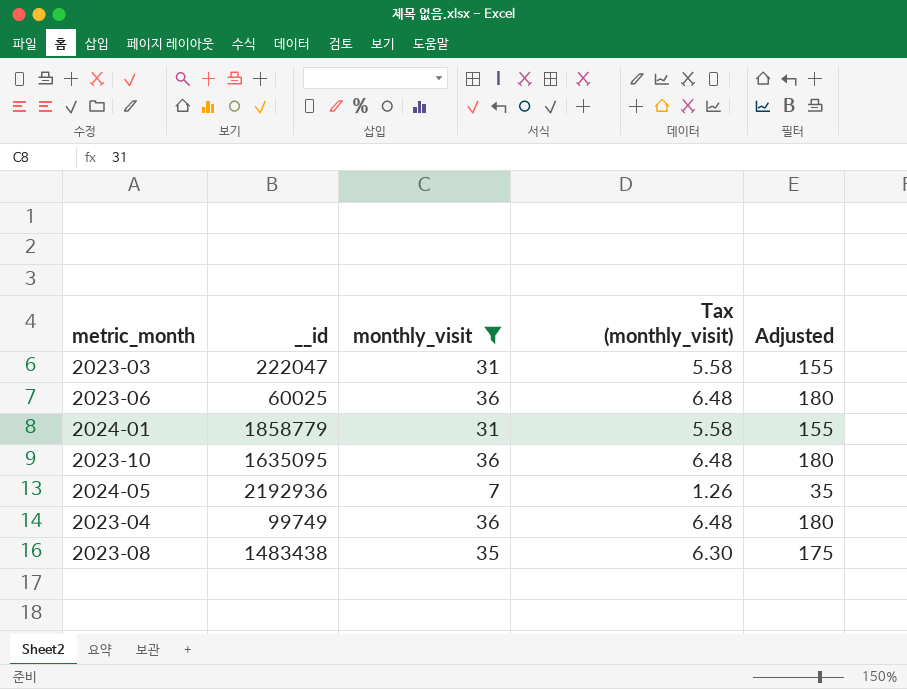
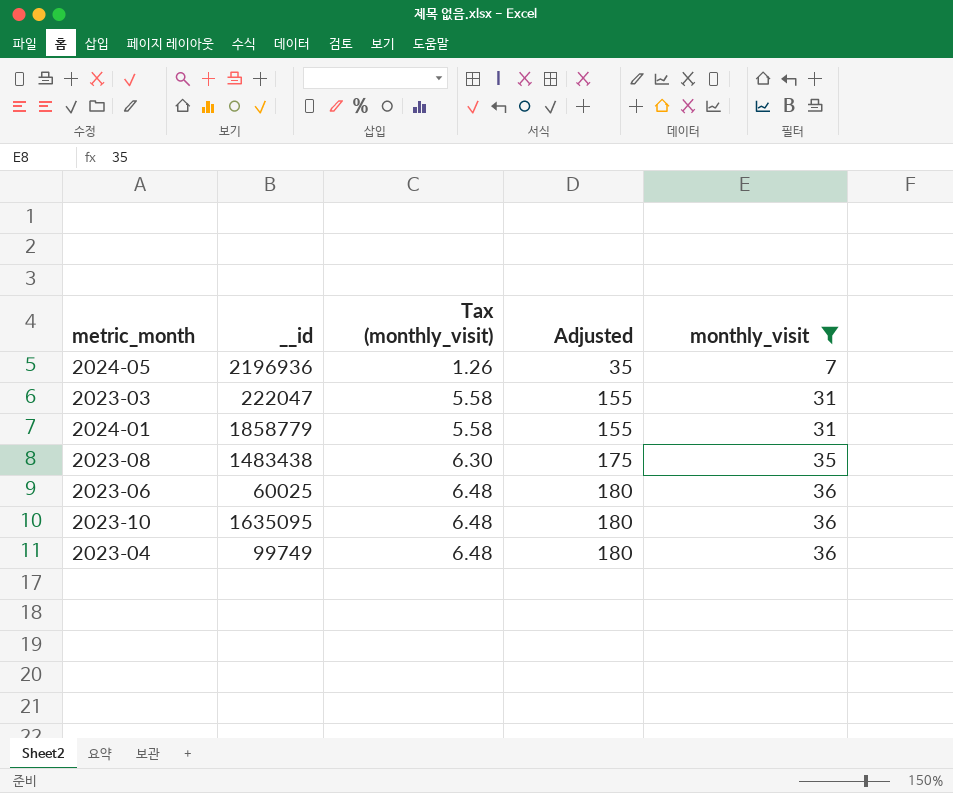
row order: none -> Tax (monthly_visit) ascending
column monthly_visit | position: 3 -> 5
2024-05 | __id: 2192936 -> 2196936

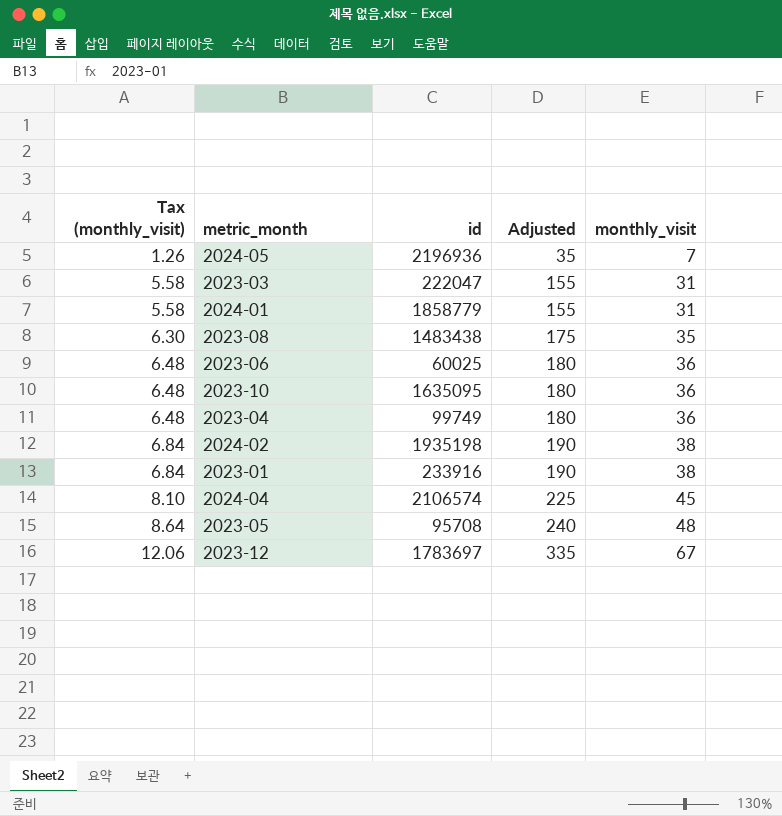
filter: monthly_visit <= 36 -> none
column Tax (monthly_visit) | position: 3 -> 1
column name: __id -> id

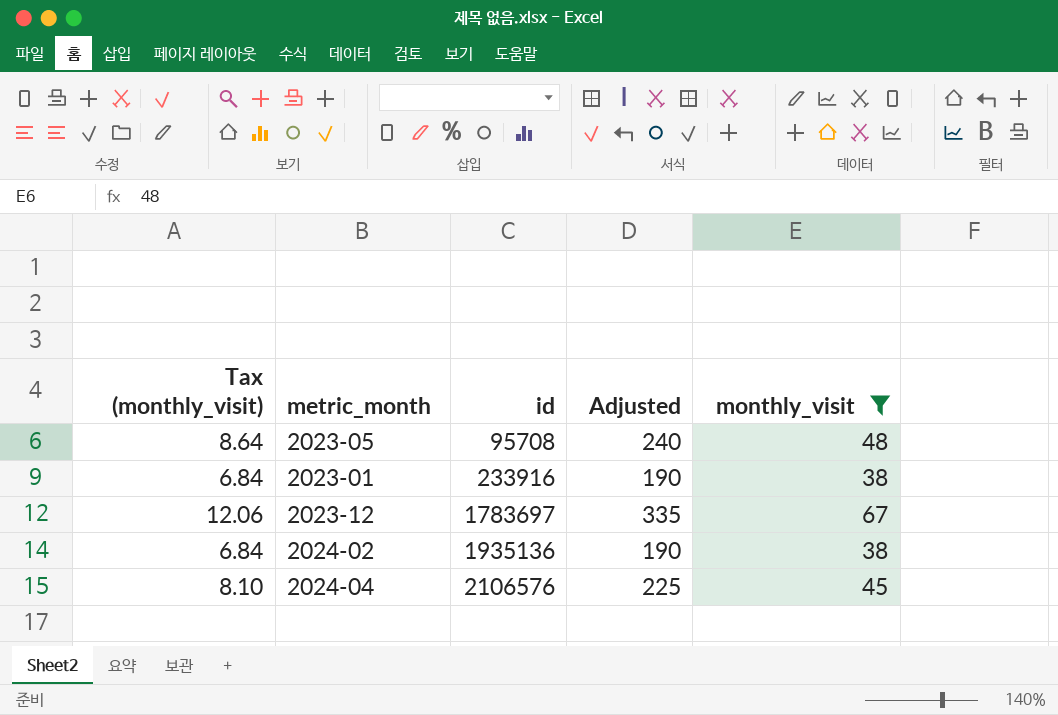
filter: none -> monthly_visit >= 38
row order: Tax (monthly_visit) ascending -> id ascending
2024-02 | id: 1935198 -> 1935136
2024-04 | id: 2106574 -> 2106576

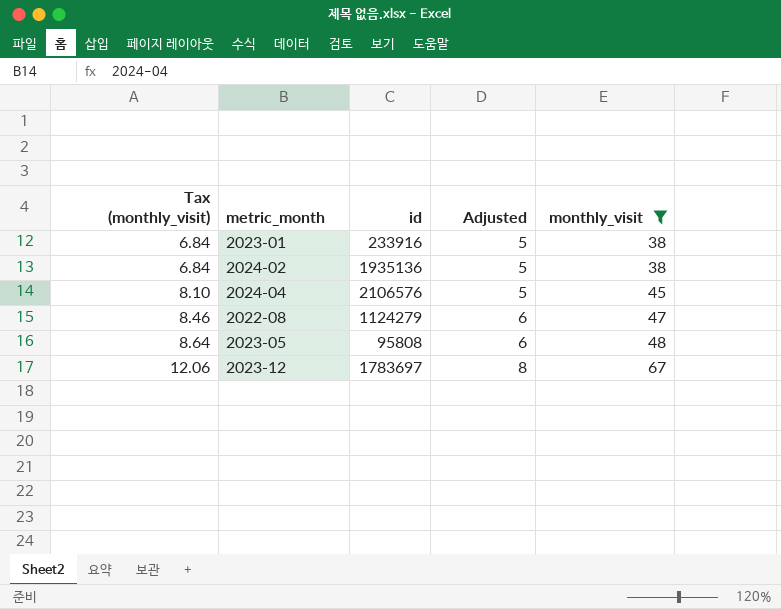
row order: id ascending -> Tax (monthly_visit) ascending
column Adjusted | formula: [monthly_visit] * 5 -> [monthly_visit] * 0.12
row 2022-08: none -> 8.46 | 1124279 | 6 | 47
2023-05 | id: 95708 -> 95808

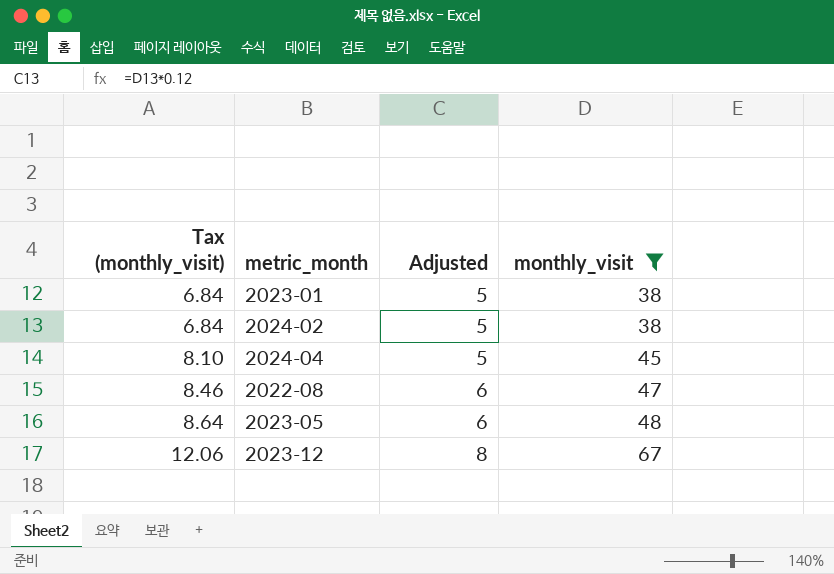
column id | position: 3 -> none

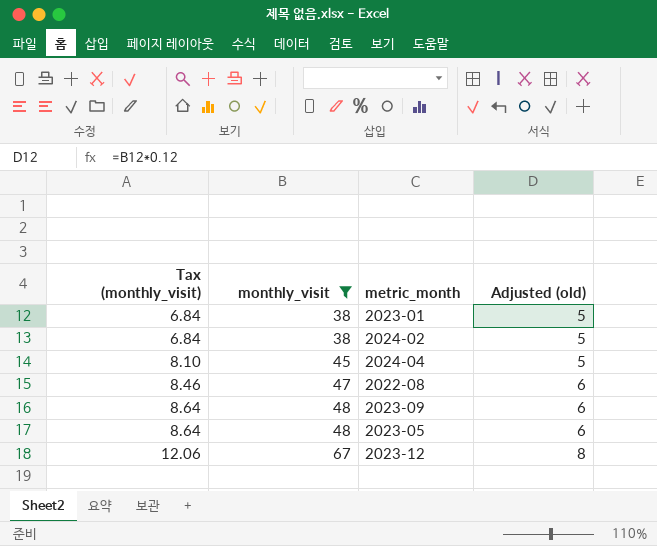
column monthly_visit | position: 4 -> 2
column name: Adjusted -> Adjusted (old)
row 2023-09: none -> 8.64 | 48 | 6

